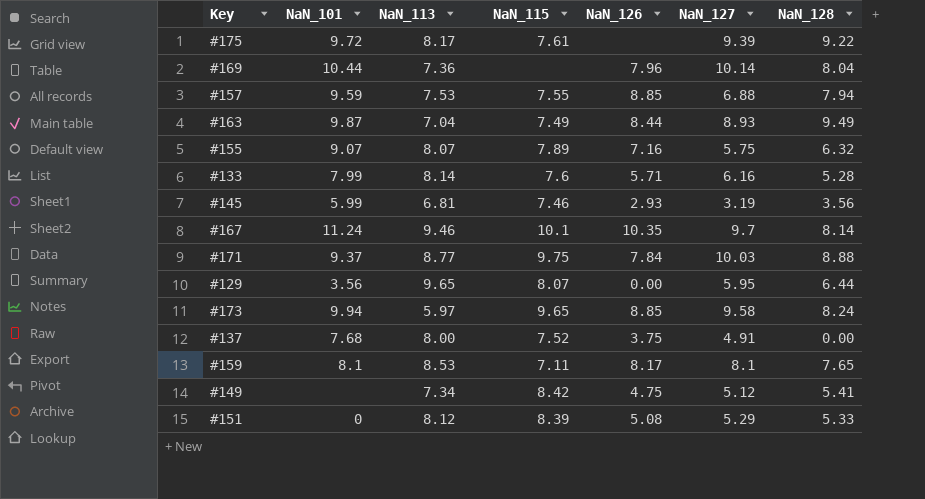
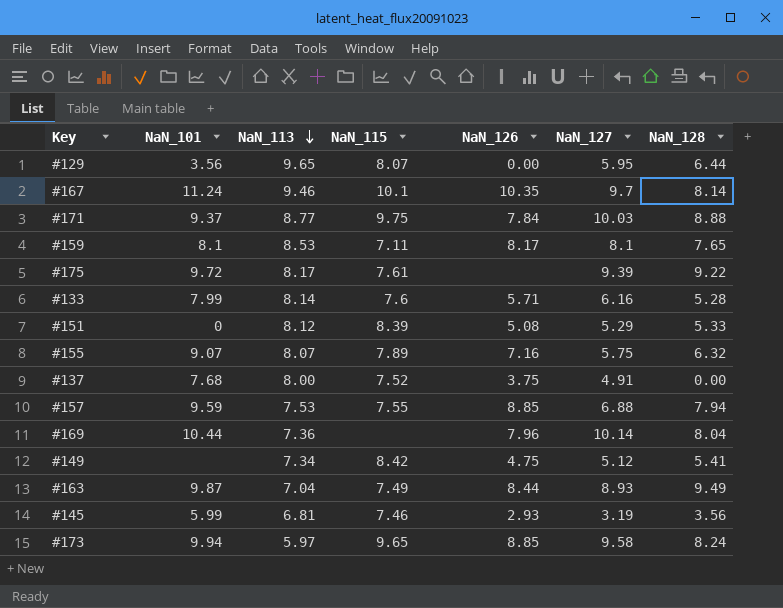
row order: none -> NaN_113 descending

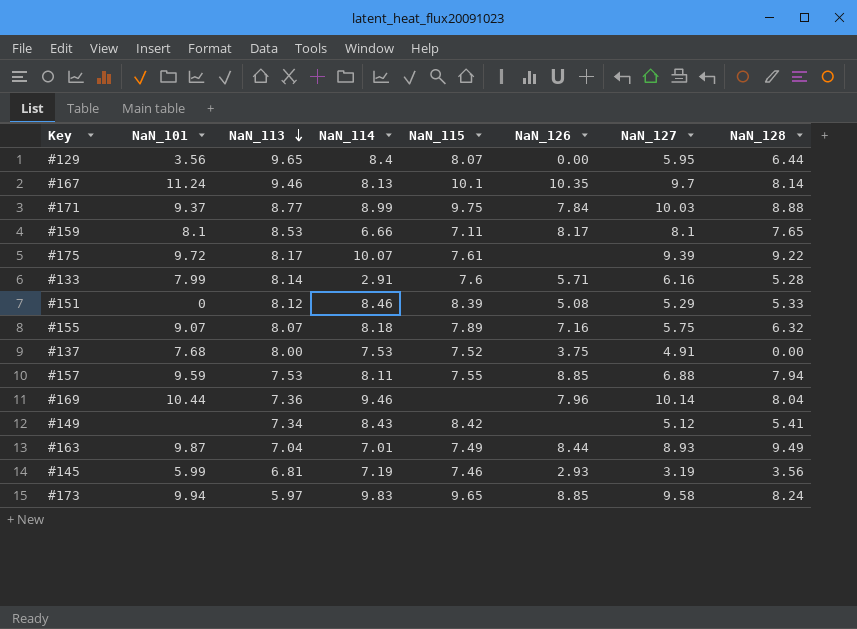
column NaN_114 | position: none -> 4
#149 | NaN_126: 4.75 -> none

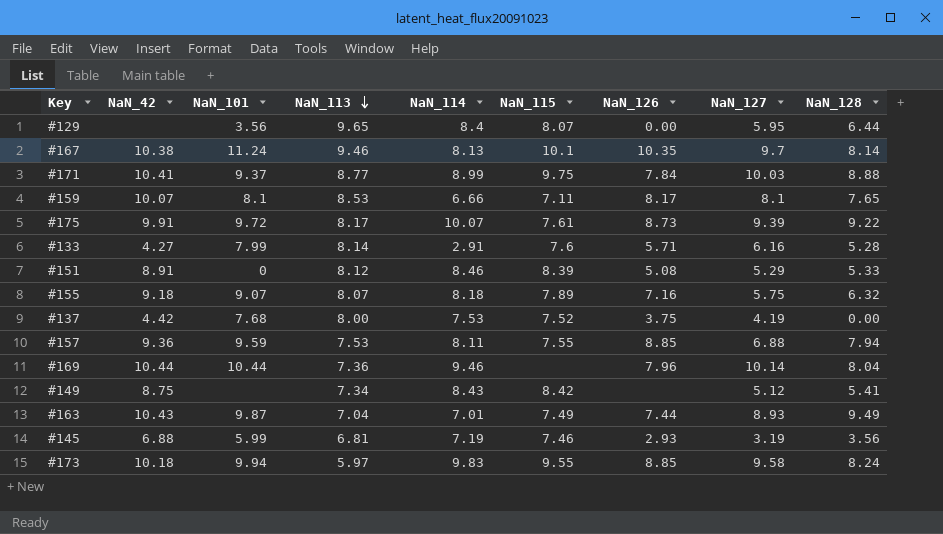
column NaN_42 | position: none -> 2
#175 | NaN_126: none -> 8.73
#137 | NaN_127: 4.91 -> 4.19
#163 | NaN_126: 8.44 -> 7.44
#173 | NaN_115: 9.65 -> 9.55

